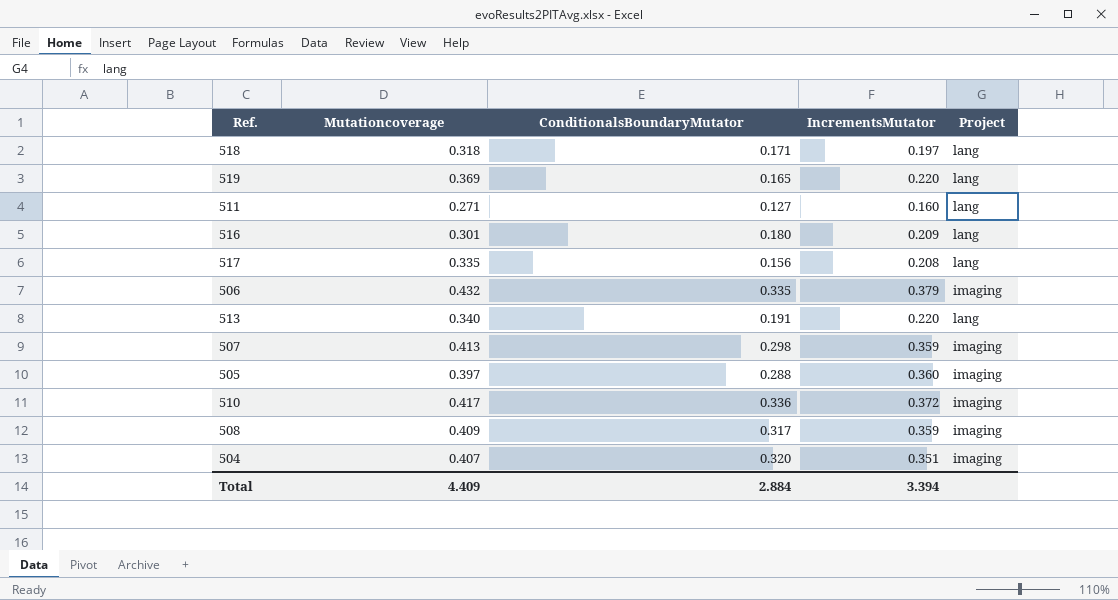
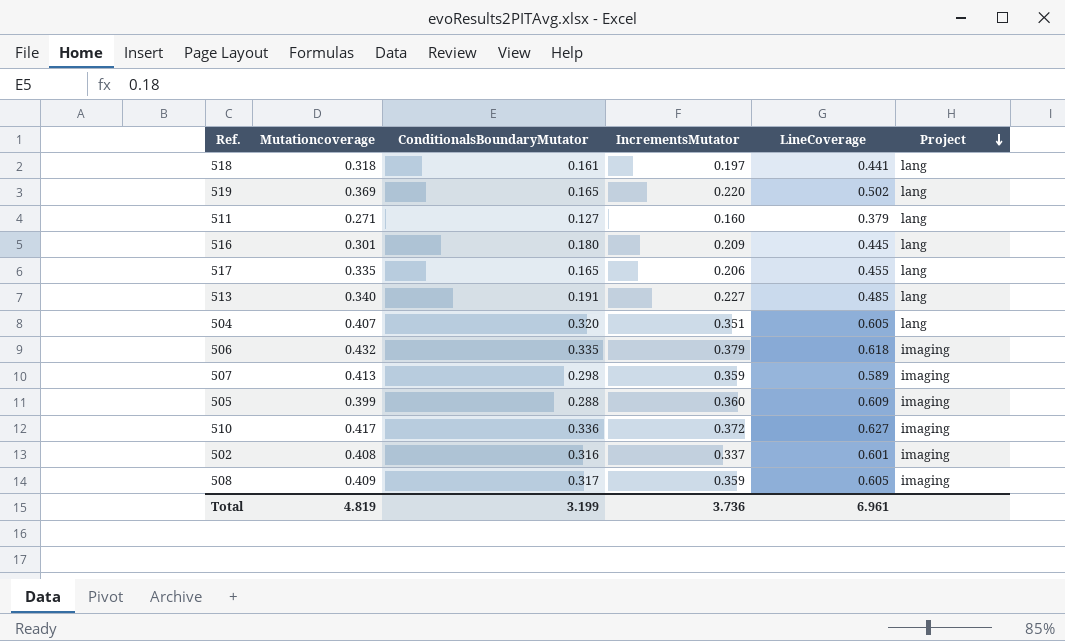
row order: none -> Project descending
column LineCoverage | position: none -> 5
518 | ConditionalsBoundaryMutator: 0.171 -> 0.161
517 | ConditionalsBoundaryMutator: 0.156 -> 0.165
517 | IncrementsMutator: 0.208 -> 0.206
513 | IncrementsMutator: 0.220 -> 0.227
504 | Project: imaging -> lang
505 | Mutationcoverage: 0.397 -> 0.399
row 502: none -> 0.408 | 0.316 | 0.337 | 0.601 | imaging
Total | Mutationcoverage: 4.409 -> 4.819
Total | ConditionalsBoundaryMutator: 2.884 -> 3.199
Total | IncrementsMutator: 3.394 -> 3.736

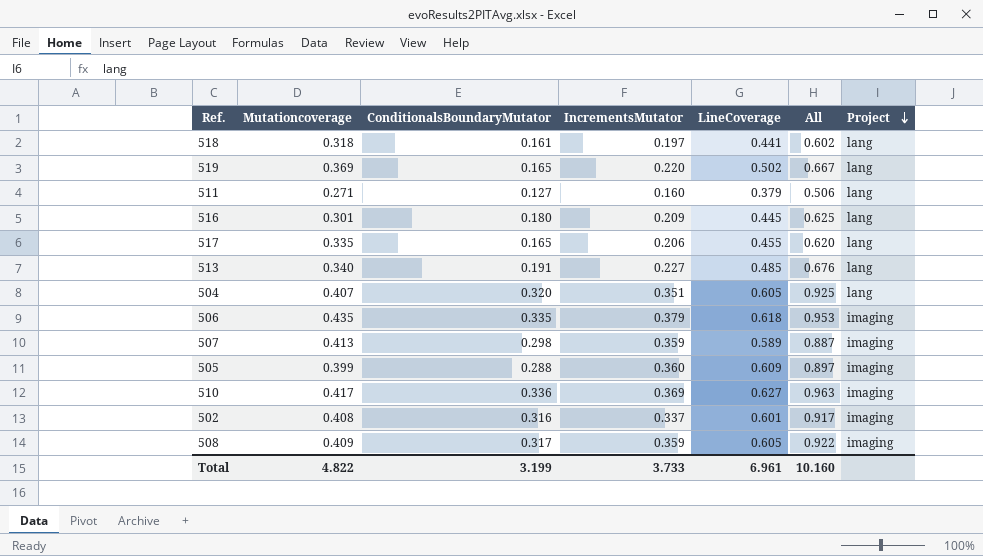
column All | formula: none -> [ConditionalsBoundaryMutator] + [LineCoverage]
506 | Mutationcoverage: 0.432 -> 0.435
510 | IncrementsMutator: 0.372 -> 0.369
Total | Mutationcoverage: 4.819 -> 4.822
Total | IncrementsMutator: 3.736 -> 3.733

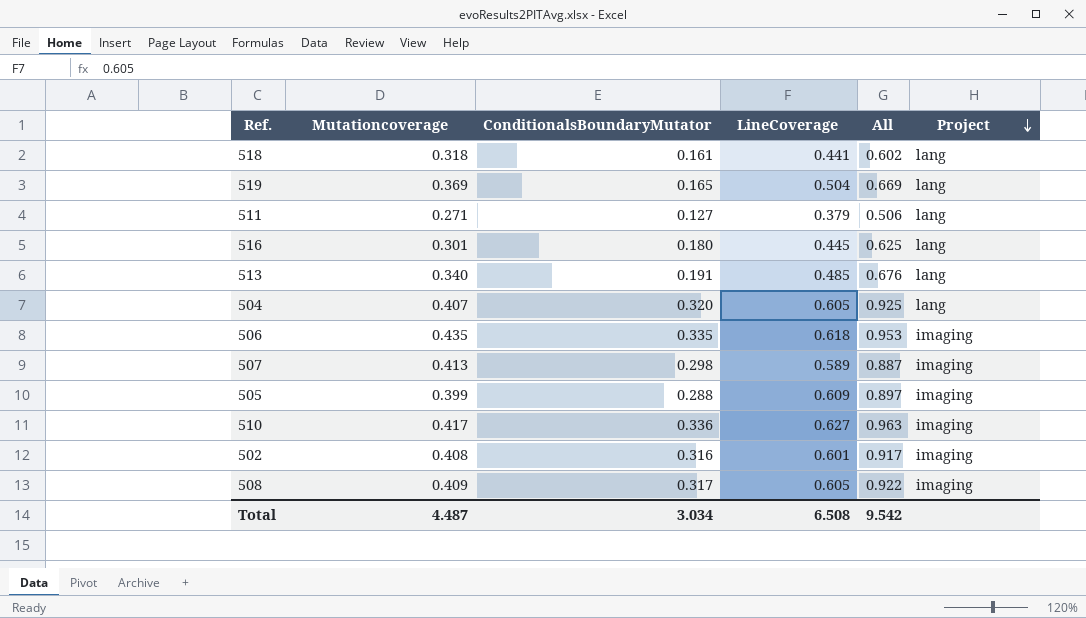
column IncrementsMutator | position: 4 -> none
row 517: 0.335 | 0.165 | 0.206 | 0.455 | 0.620 | lang -> none
519 | LineCoverage: 0.502 -> 0.504
519 | All: 0.667 -> 0.669
Total | Mutationcoverage: 4.822 -> 4.487
Total | ConditionalsBoundaryMutator: 3.199 -> 3.034
Total | LineCoverage: 6.961 -> 6.508
Total | All: 10.160 -> 9.542

